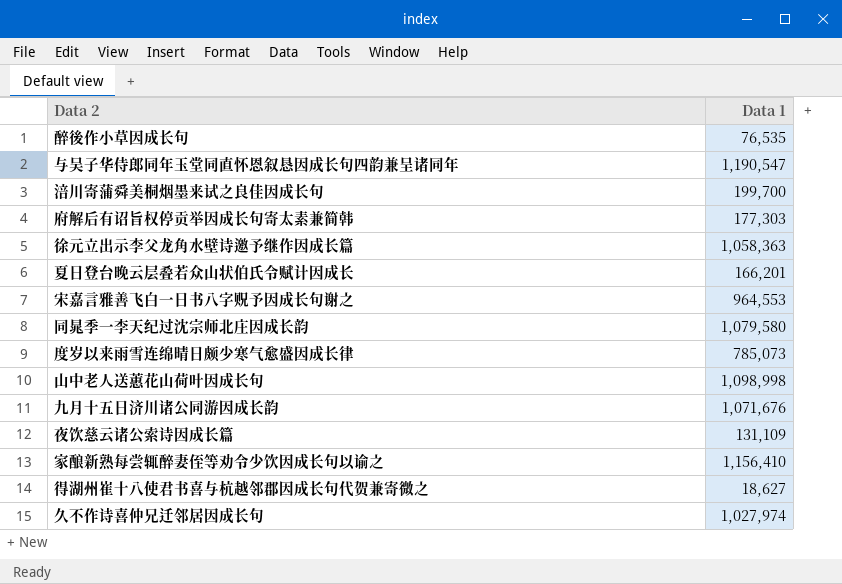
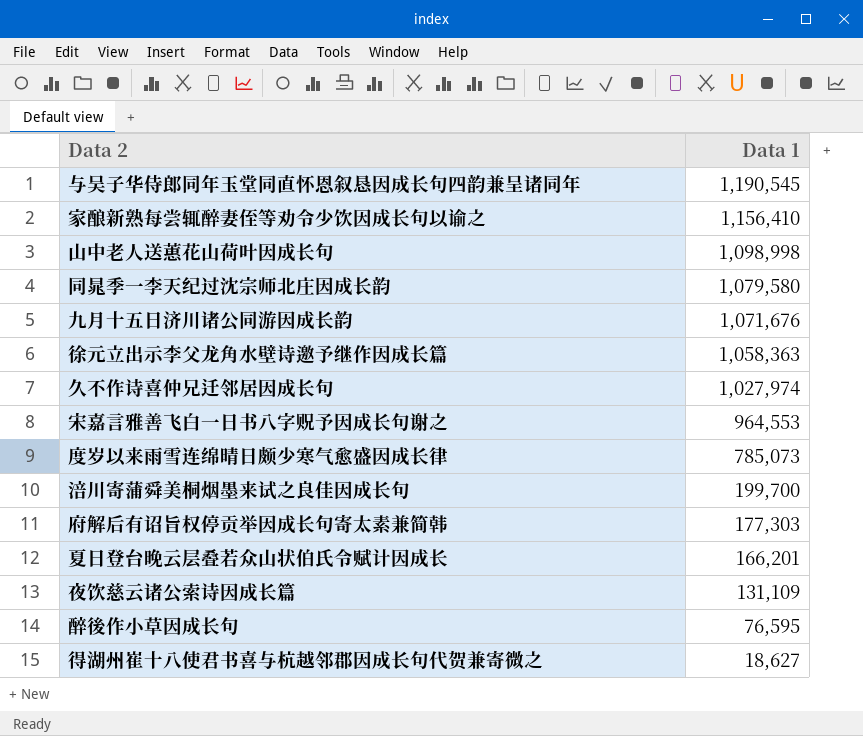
row order: none -> Data 1 descending
与吴子华侍郎同年玉堂同直怀恩叙恳因成长句四韵兼呈诸同年 | Data 1: 1,190,547 -> 1,190,545
醉後作小草因成长句 | Data 1: 76,535 -> 76,595

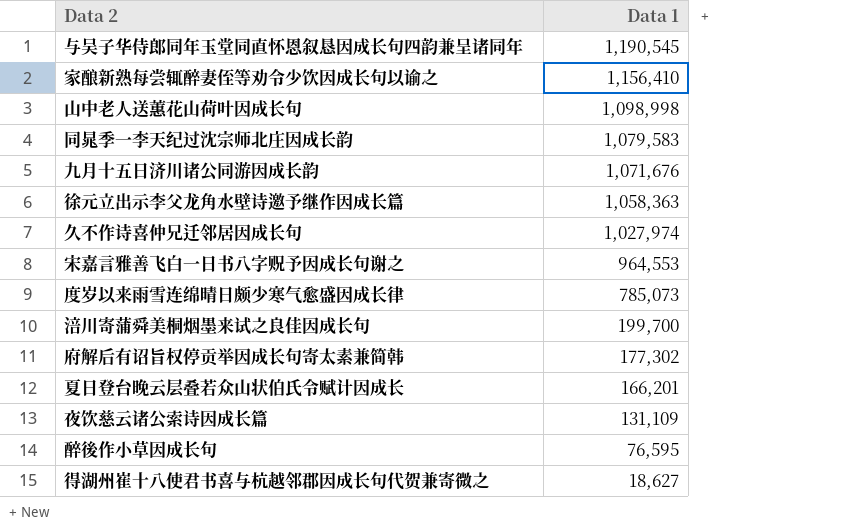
同晁季一李天纪过沈宗师北庄因成长韵 | Data 1: 1,079,580 -> 1,079,583
府解后有诏旨权停贡举因成长句寄太素兼简韩 | Data 1: 177,303 -> 177,302

